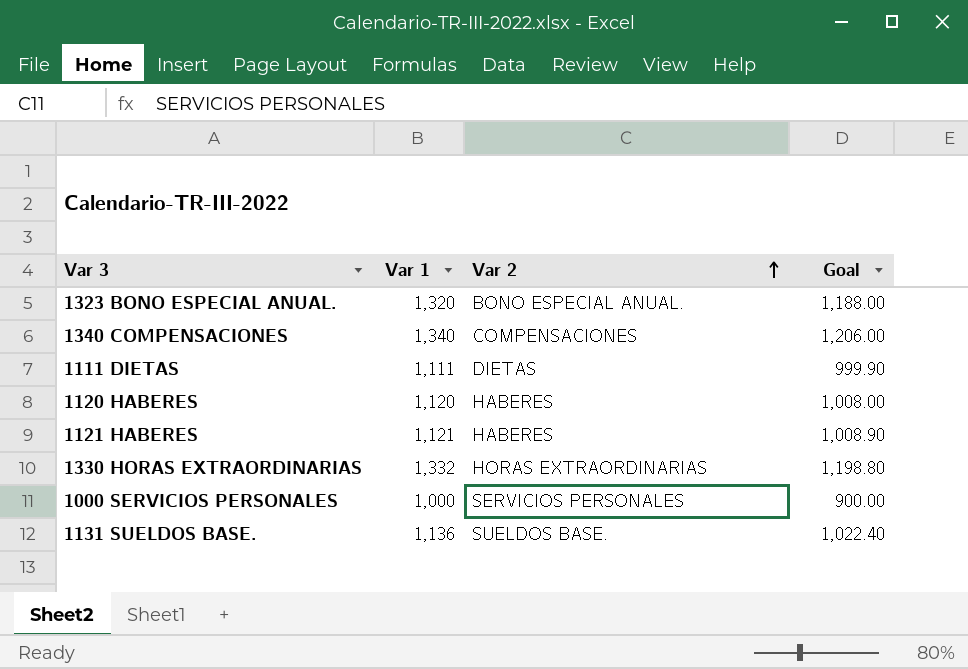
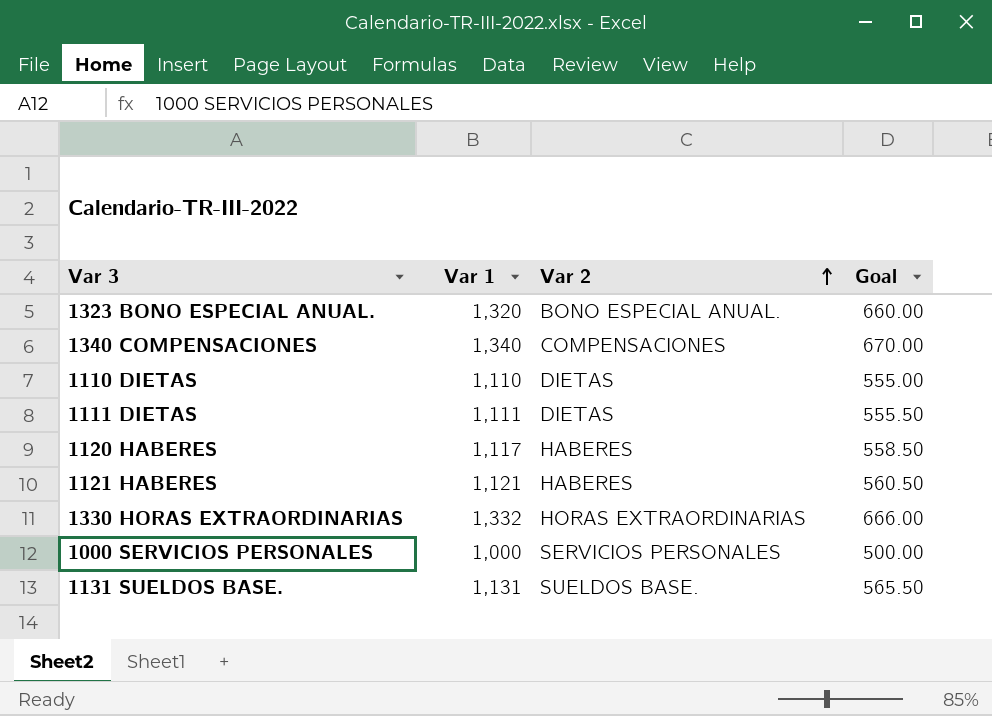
column Goal | formula: [Var 1] * 0.9 -> [Var 1] * 0.5
row 1110 DIETAS: none -> 1,110 | DIETAS | 555.00
1120 HABERES | Var 1: 1,120 -> 1,117
1131 SUELDOS BASE. | Var 1: 1,136 -> 1,131

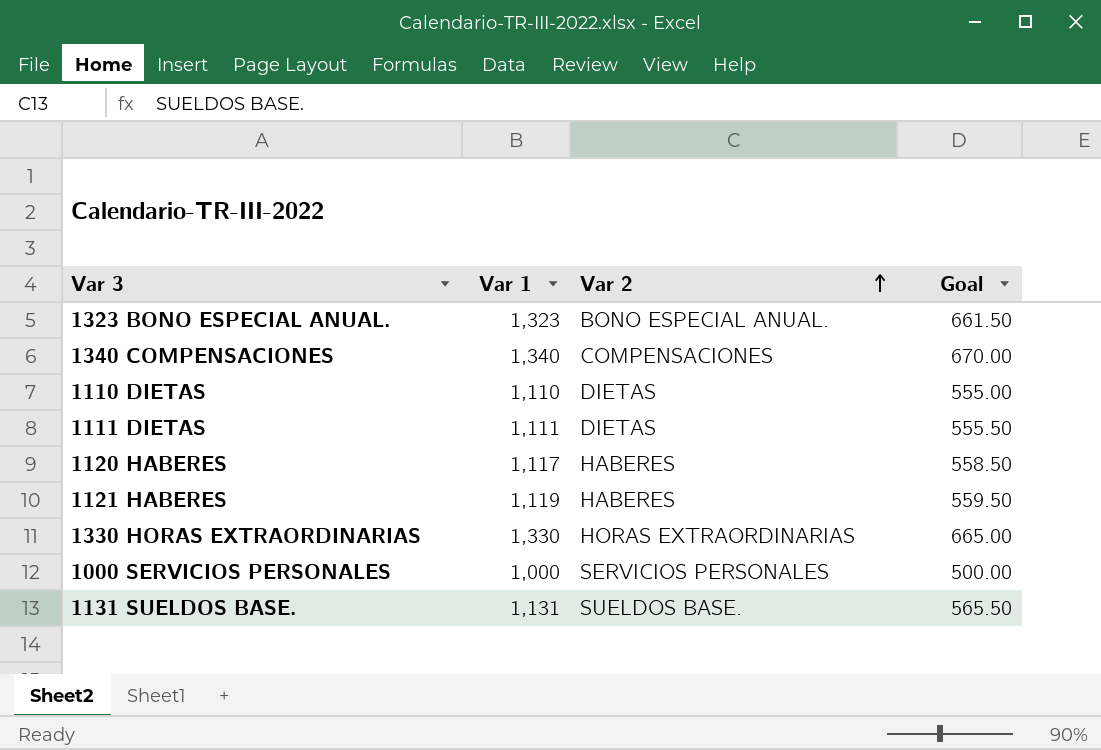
1323 BONO ESPECIAL ANUAL. | Var 1: 1,320 -> 1,323
1323 BONO ESPECIAL ANUAL. | Goal: 660.00 -> 661.50
1121 HABERES | Var 1: 1,121 -> 1,119
1121 HABERES | Goal: 560.50 -> 559.50
1330 HORAS EXTRAORDINARIAS | Var 1: 1,332 -> 1,330
1330 HORAS EXTRAORDINARIAS | Goal: 666.00 -> 665.00

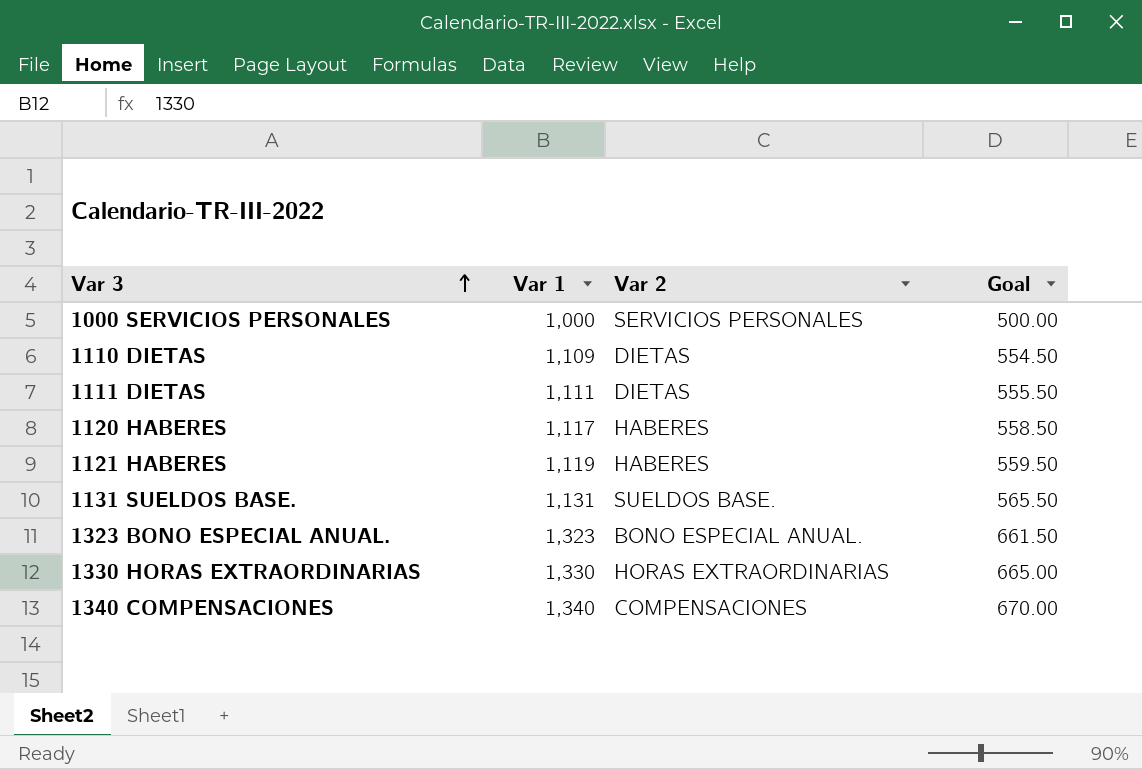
row order: Var 2 ascending -> Var 3 ascending
1110 DIETAS | Var 1: 1,110 -> 1,109
1110 DIETAS | Goal: 555.00 -> 554.50

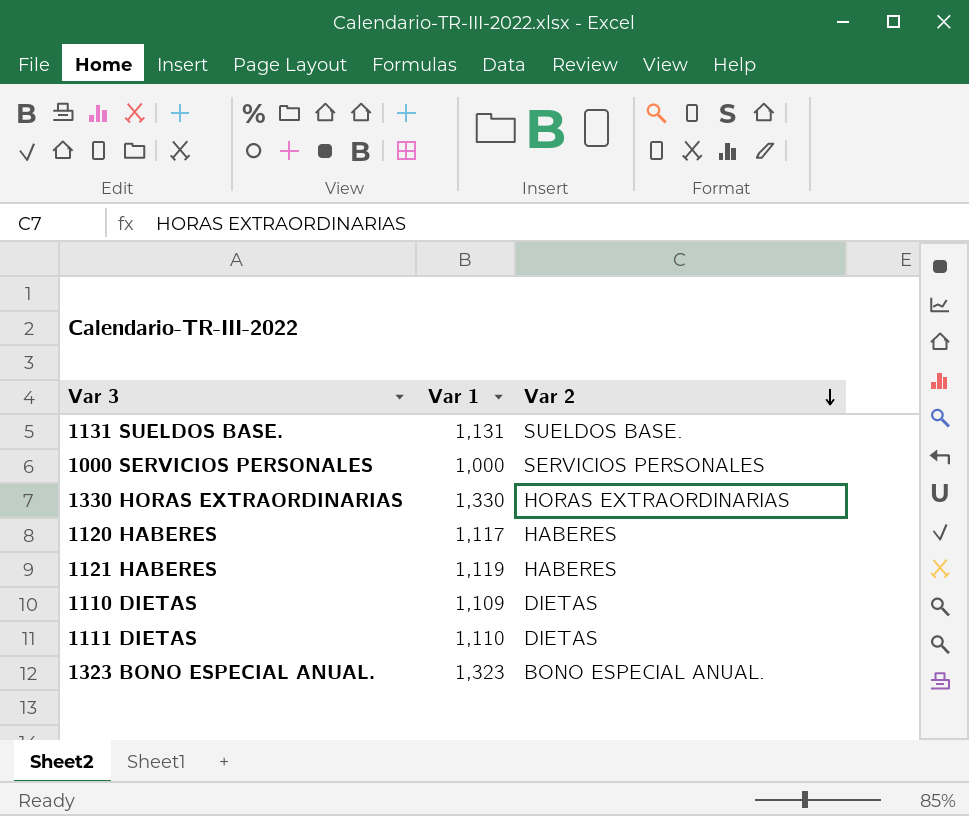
row order: Var 3 ascending -> Var 2 descending
column Goal | formula: [Var 1] * 0.5 -> none
row 1340 COMPENSACIONES: 1,340 | COMPENSACIONES | 670.00 -> none
1111 DIETAS | Var 1: 1,111 -> 1,110

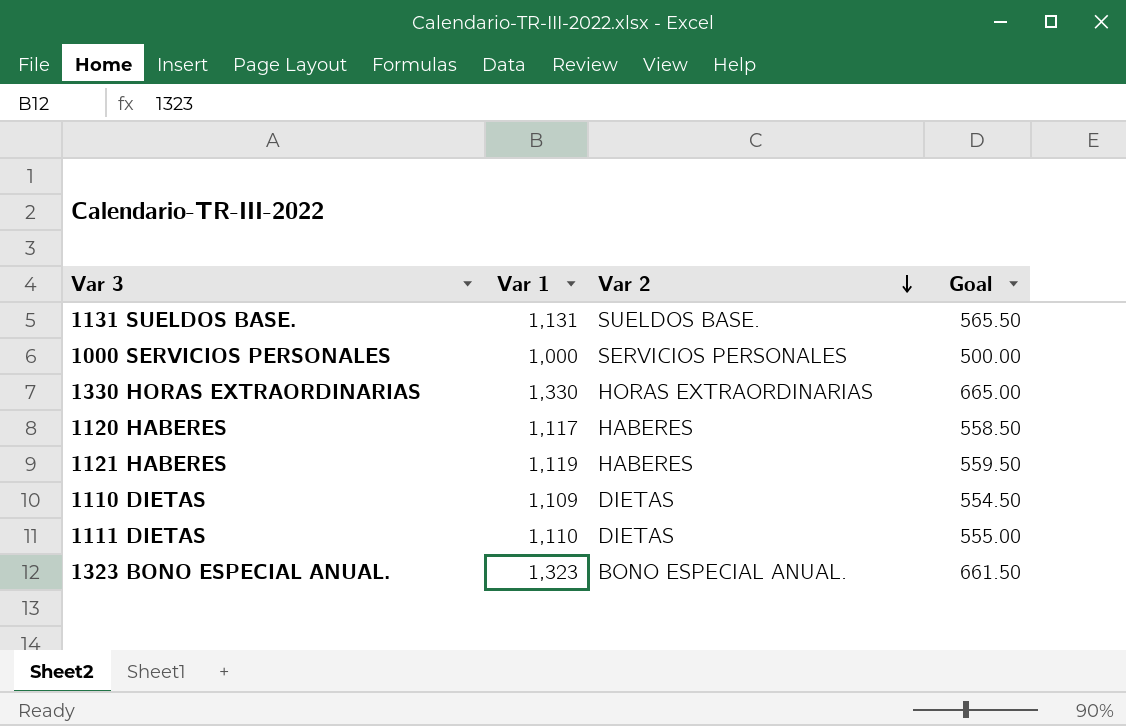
column Goal | formula: none -> [Var 1] * 0.5

